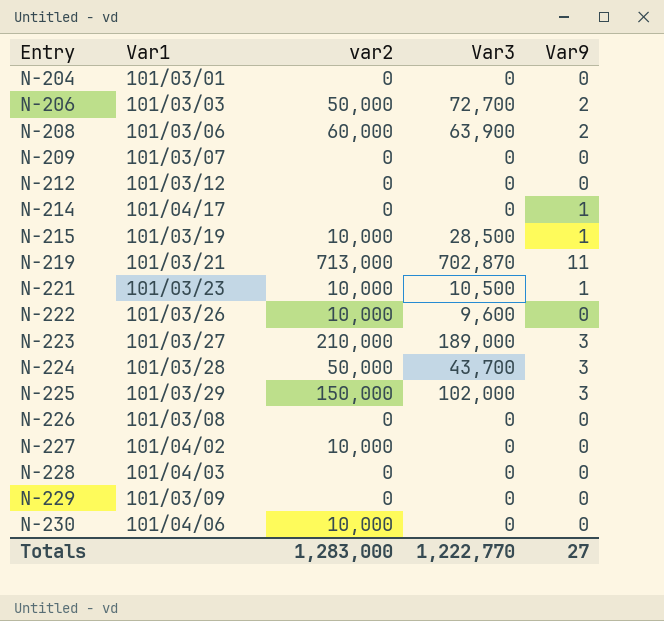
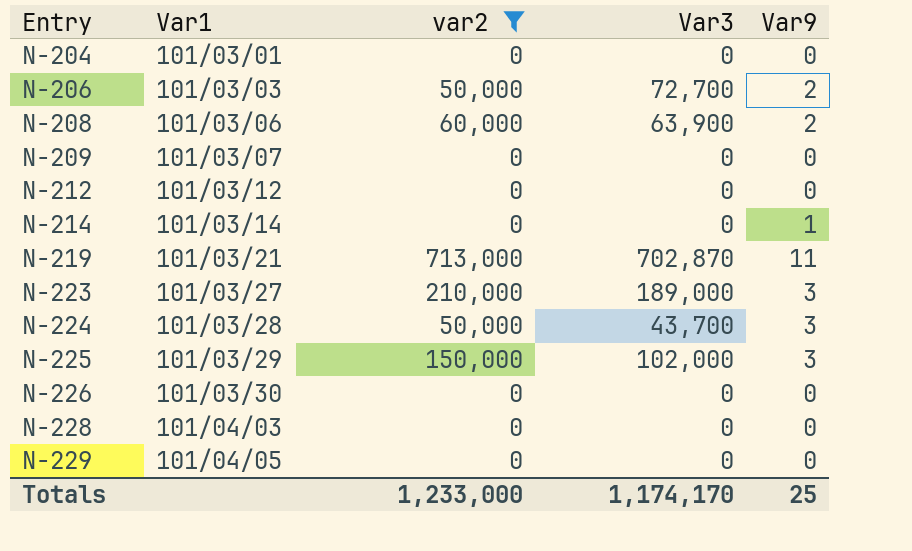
filter: none -> var2 != 10,000
N-214 | Var1: 101/04/17 -> 101/03/14
N-226 | Var1: 101/03/08 -> 101/03/30
N-229 | Var1: 101/03/09 -> 101/04/05
Totals | var2: 1,283,000 -> 1,233,000
Totals | Var3: 1,222,770 -> 1,174,170
Totals | Var9: 27 -> 25

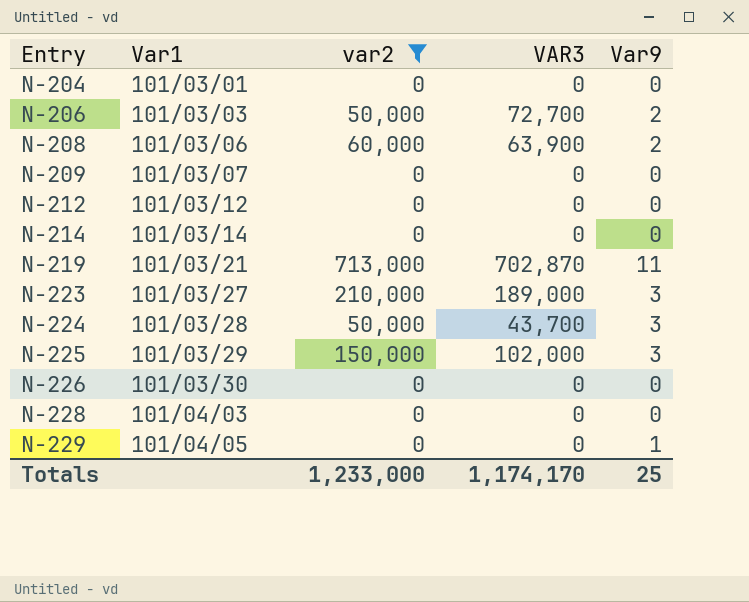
column name: Var3 -> VAR3
N-214 | Var9: 1 -> 0
N-229 | Var9: 0 -> 1

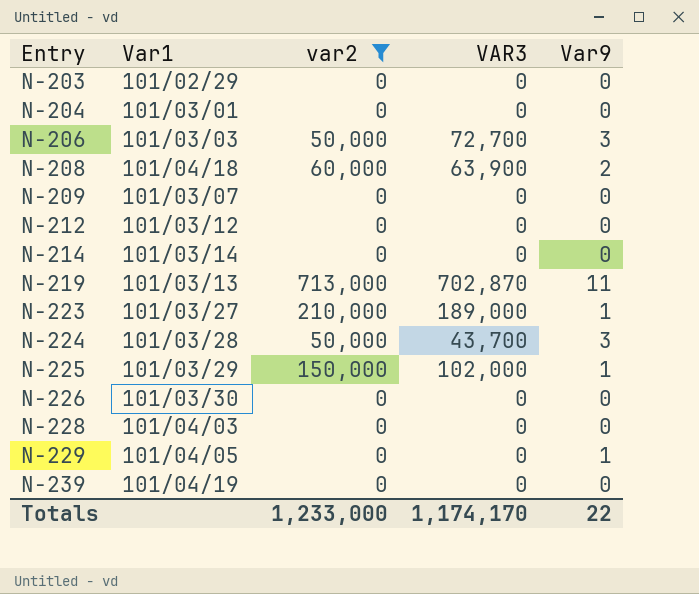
row N-203: none -> 101/02/29 | 0 | 0 | 0
N-206 | Var9: 2 -> 3
N-208 | Var1: 101/03/06 -> 101/04/18
N-219 | Var1: 101/03/21 -> 101/03/13
N-223 | Var9: 3 -> 1
N-225 | Var9: 3 -> 1
row N-239: none -> 101/04/19 | 0 | 0 | 0
Totals | Var9: 25 -> 22

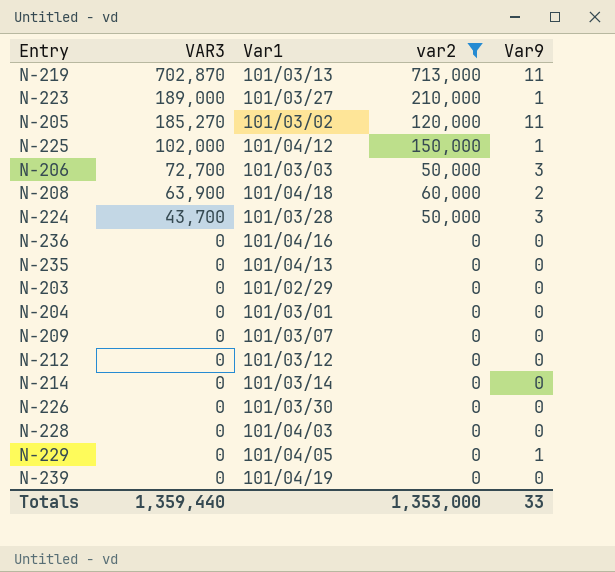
row order: Entry ascending -> VAR3 descending
column VAR3 | position: 4 -> 2
row N-205: none -> 185,270 | 101/03/02 | 120,000 | 11
N-225 | Var1: 101/03/29 -> 101/04/12
row N-236: none -> 0 | 101/04/16 | 0 | 0
row N-235: none -> 0 | 101/04/13 | 0 | 0
Totals | VAR3: 1,174,170 -> 1,359,440
Totals | var2: 1,233,000 -> 1,353,000
Totals | Var9: 22 -> 33

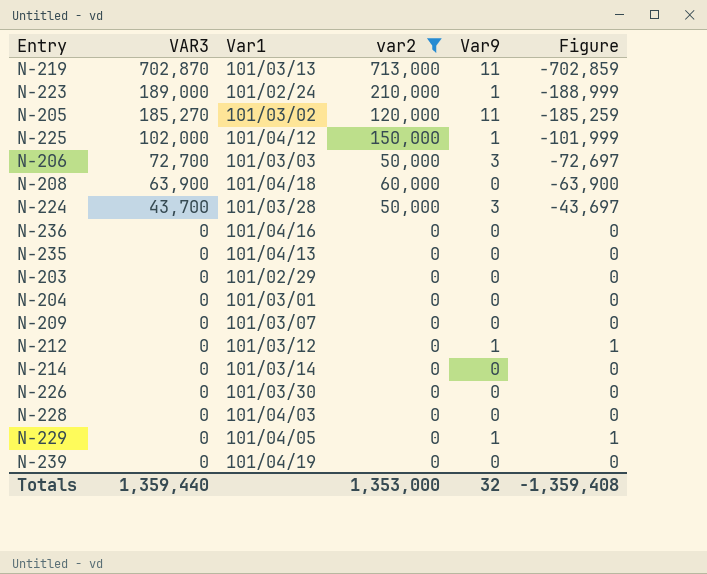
column Figure | formula: none -> [Var9] - [VAR3]
N-223 | Var1: 101/03/27 -> 101/02/24
N-208 | Var9: 2 -> 0
N-212 | Var9: 0 -> 1
Totals | Var9: 33 -> 32

